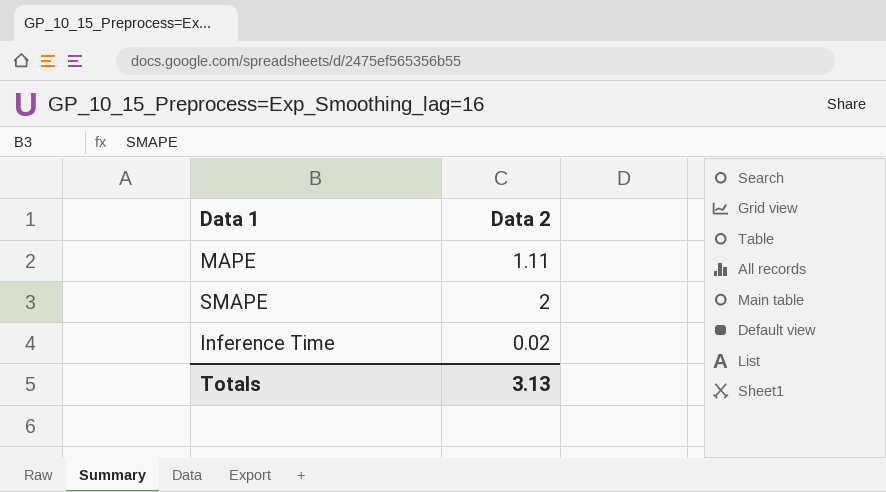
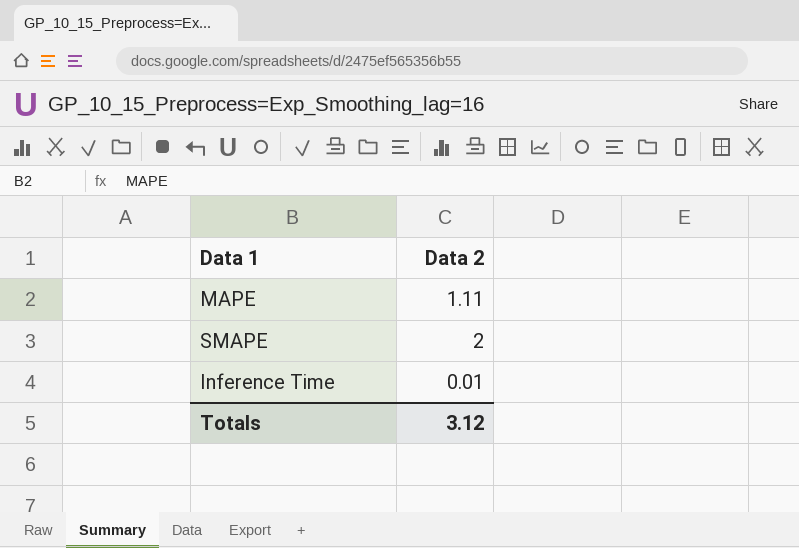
Inference Time | Data 2: 0.02 -> 0.01
Totals | Data 2: 3.13 -> 3.12

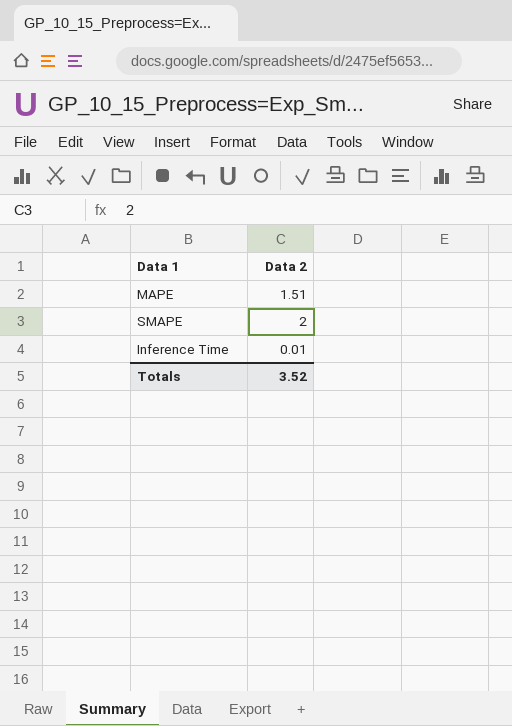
MAPE | Data 2: 1.11 -> 1.51
Totals | Data 2: 3.12 -> 3.52

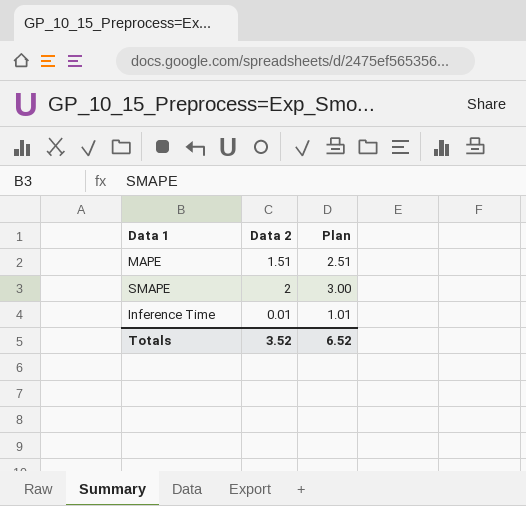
column Plan | formula: none -> [Data 2] + 1

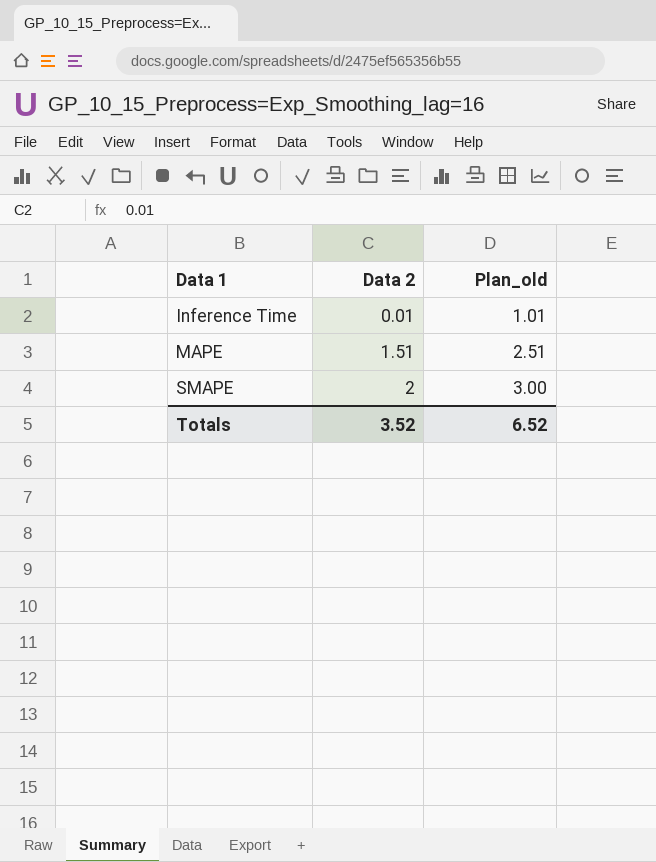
row order: none -> Data 1 ascending
column name: Plan -> Plan_old

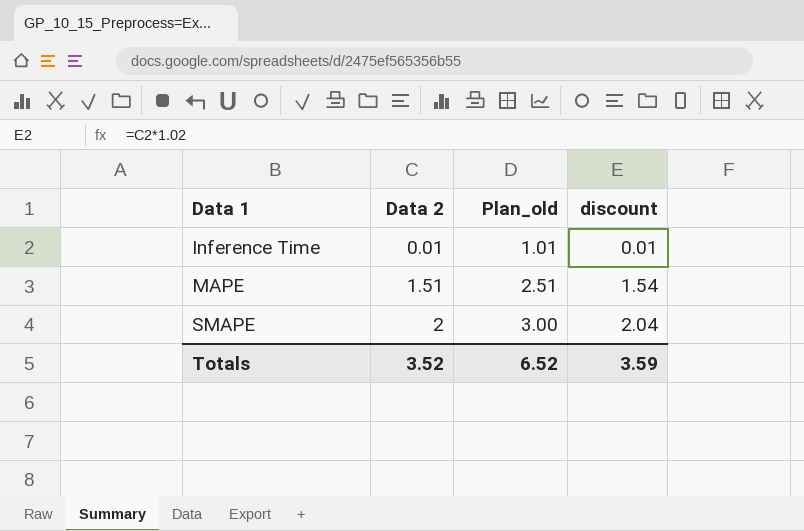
column discount | formula: none -> [Data 2] * 1.02

